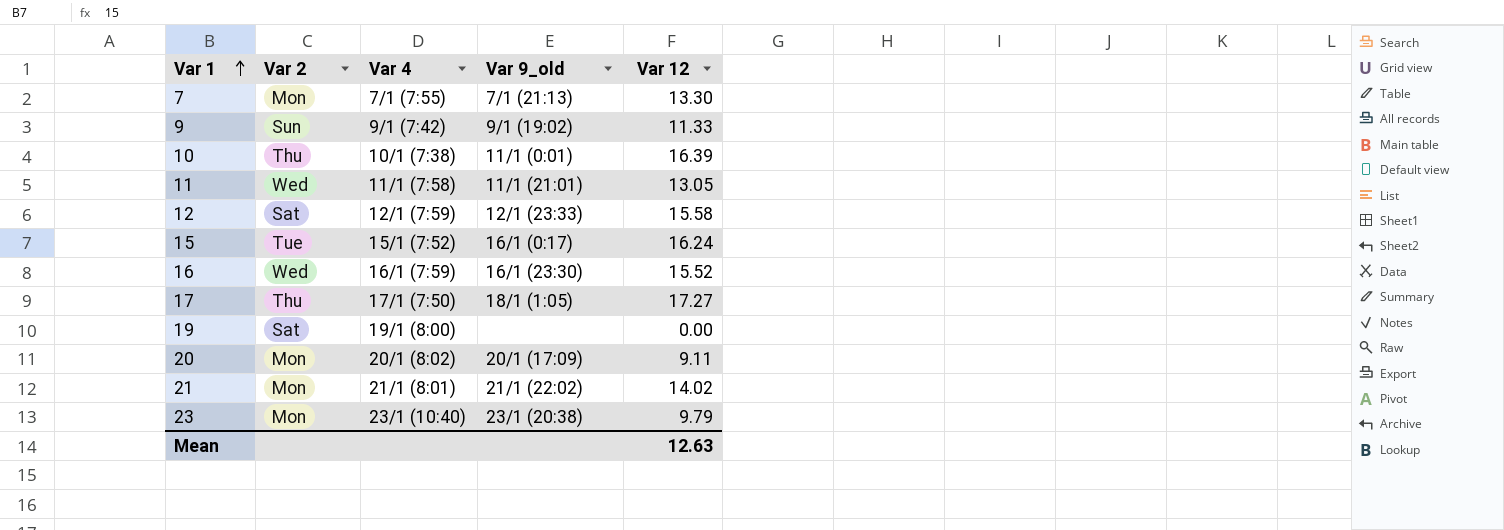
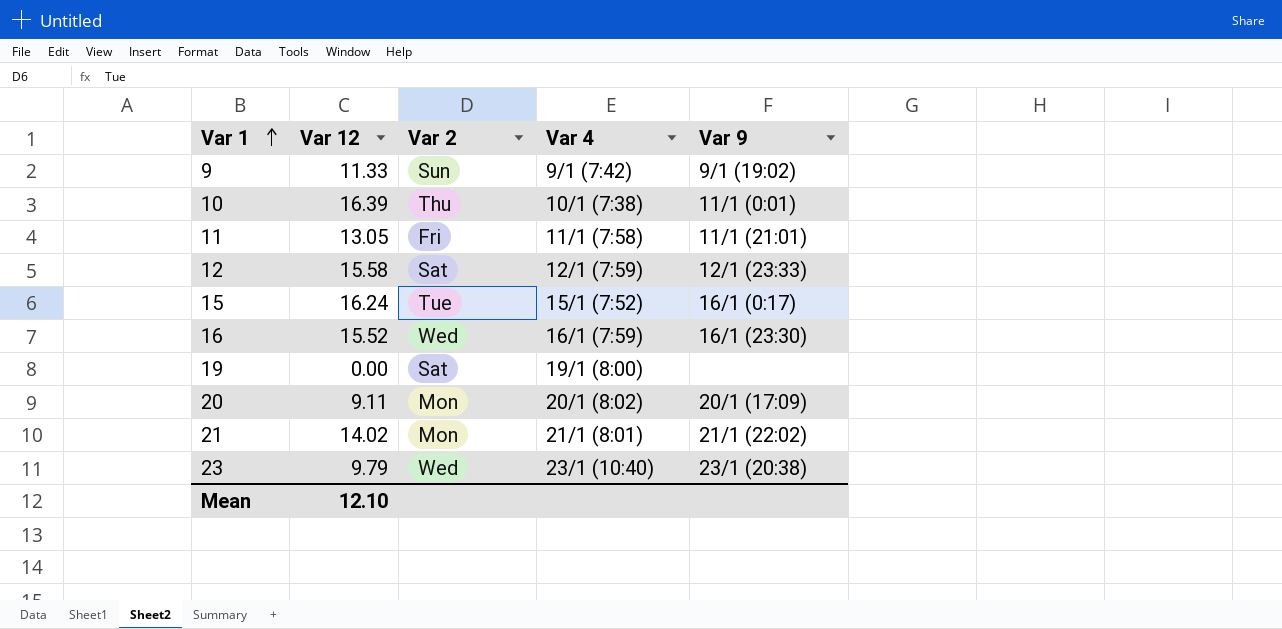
column Var 12 | position: 5 -> 2
column name: Var 9_old -> Var 9
row 7: Mon | 7/1 (7:55) | 7/1 (21:13) | 13.30 -> none
row 17: Thu | 17/1 (7:50) | 18/1 (1:05) | 17.27 -> none
11 | Var 2: Wed -> Fri
23 | Var 2: Mon -> Wed
Mean | Var 12: 12.63 -> 12.10

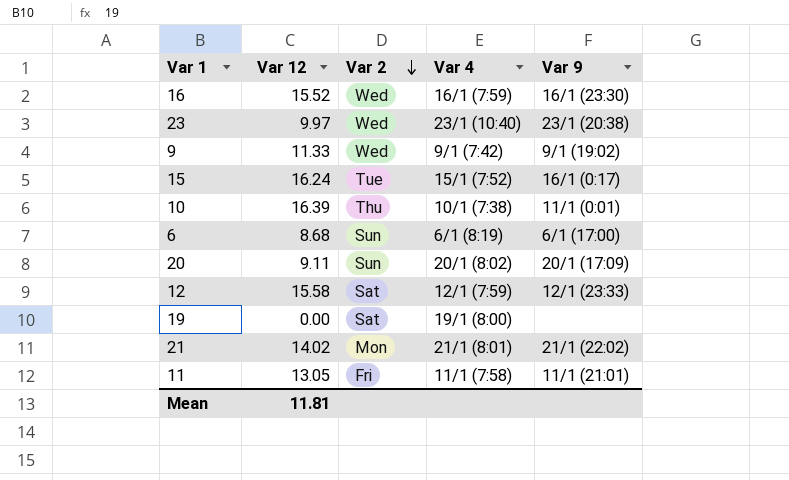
row order: Var 1 ascending -> Var 2 descending
23 | Var 12: 9.79 -> 9.97
9 | Var 2: Sun -> Wed
row 6: none -> 8.68 | Sun | 6/1 (8:19) | 6/1 (17:00)
20 | Var 2: Mon -> Sun
Mean | Var 12: 12.10 -> 11.81

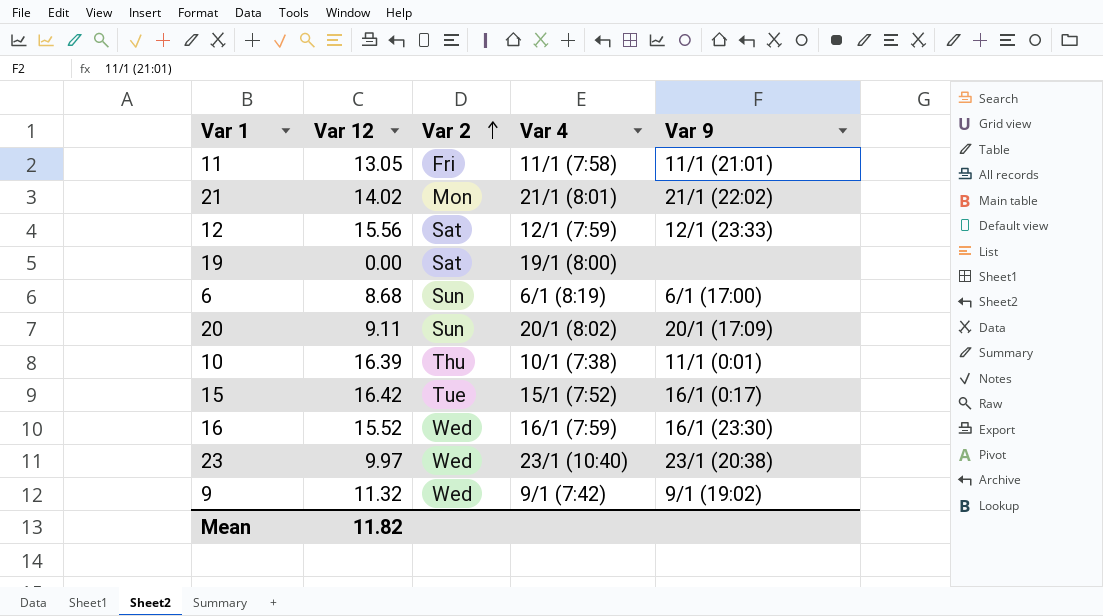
row order: Var 2 descending -> Var 2 ascending
12 | Var 12: 15.58 -> 15.56
15 | Var 12: 16.24 -> 16.42
9 | Var 12: 11.33 -> 11.32
Mean | Var 12: 11.81 -> 11.82

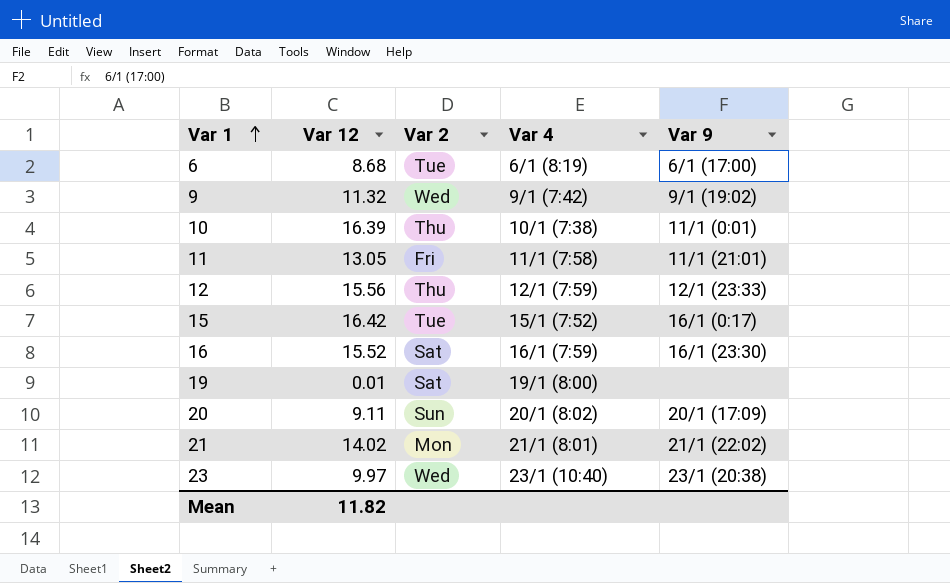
row order: Var 2 ascending -> Var 1 ascending
6 | Var 2: Sun -> Tue
12 | Var 2: Sat -> Thu
16 | Var 2: Wed -> Sat
19 | Var 12: 0.00 -> 0.01

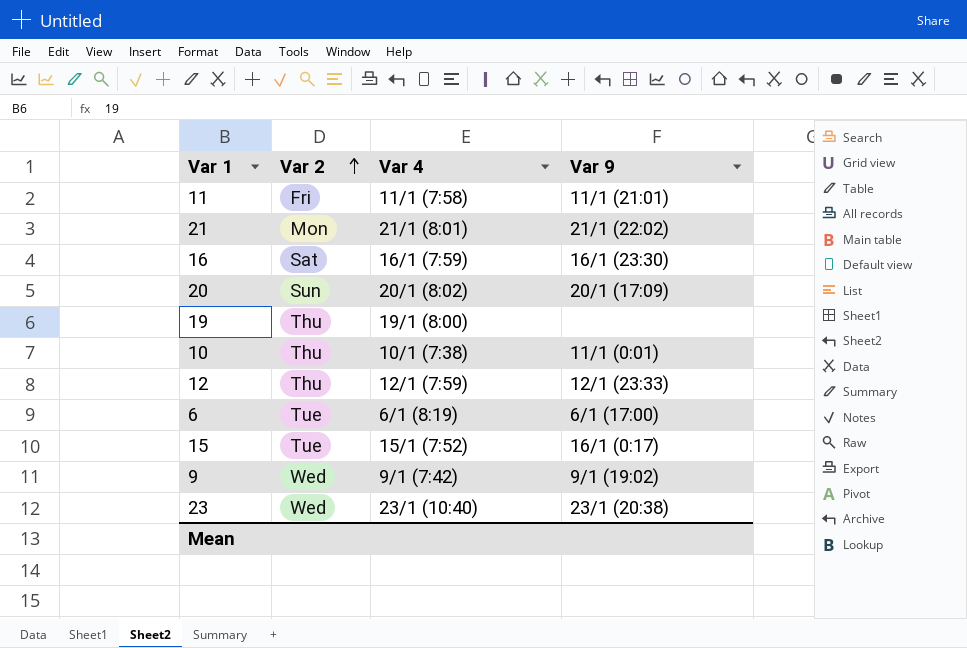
row order: Var 1 ascending -> Var 2 ascending
column Var 12 | position: 2 -> none
19 | Var 2: Sat -> Thu

